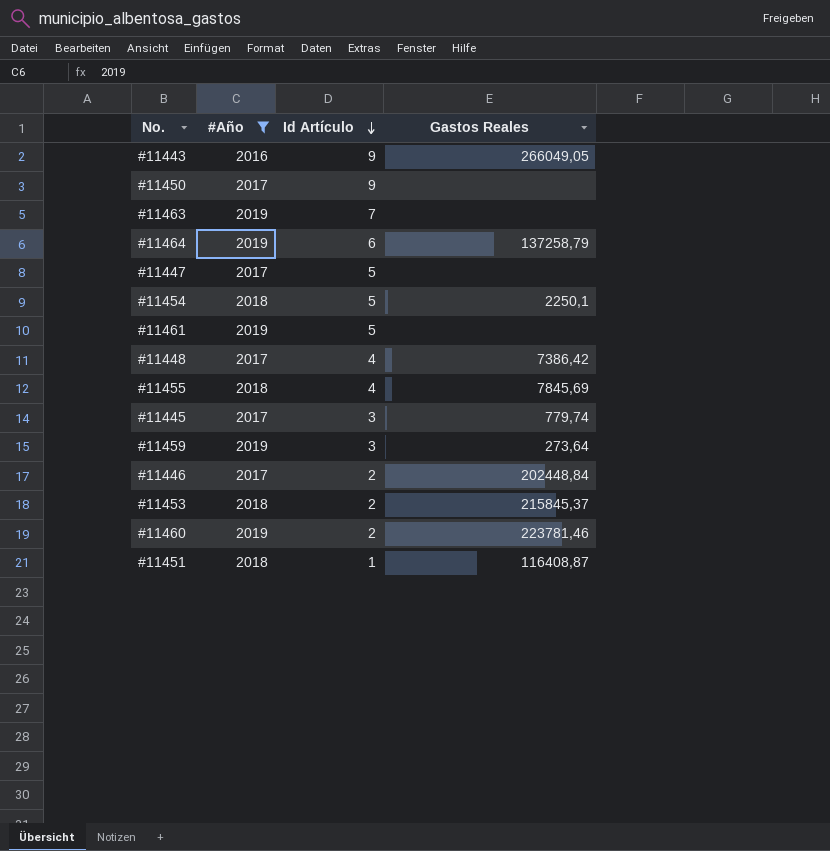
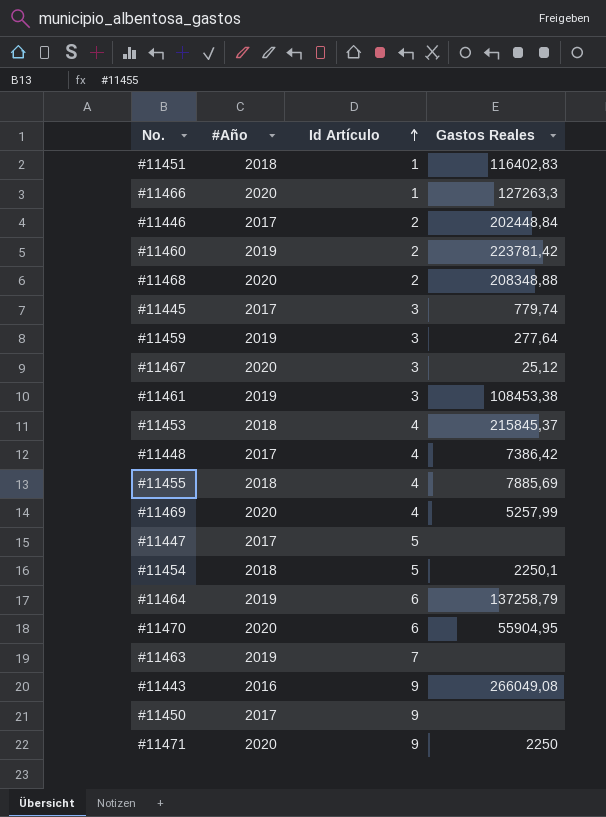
filter: #Año != 2020 -> none
row order: Id Artículo descending -> Id Artículo ascending
#11451 | Gastos Reales: 116408,87 -> 116402,83
#11460 | Gastos Reales: 223781,46 -> 223781,42
#11459 | Gastos Reales: 273,64 -> 277,64
#11461 | Id Artículo: 5 -> 3
#11461 | Gastos Reales: none -> 108453,38
#11453 | Id Artículo: 2 -> 4
#11455 | Gastos Reales: 7845,69 -> 7885,69
#11443 | Gastos Reales: 266049,05 -> 266049,08

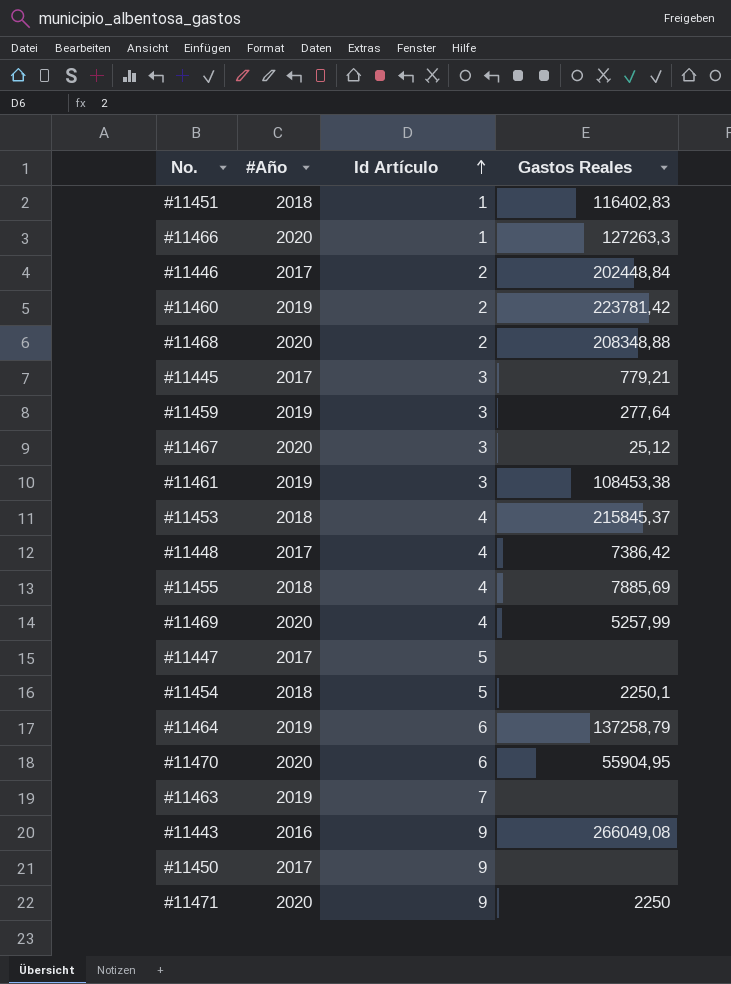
#11445 | Gastos Reales: 779,74 -> 779,21

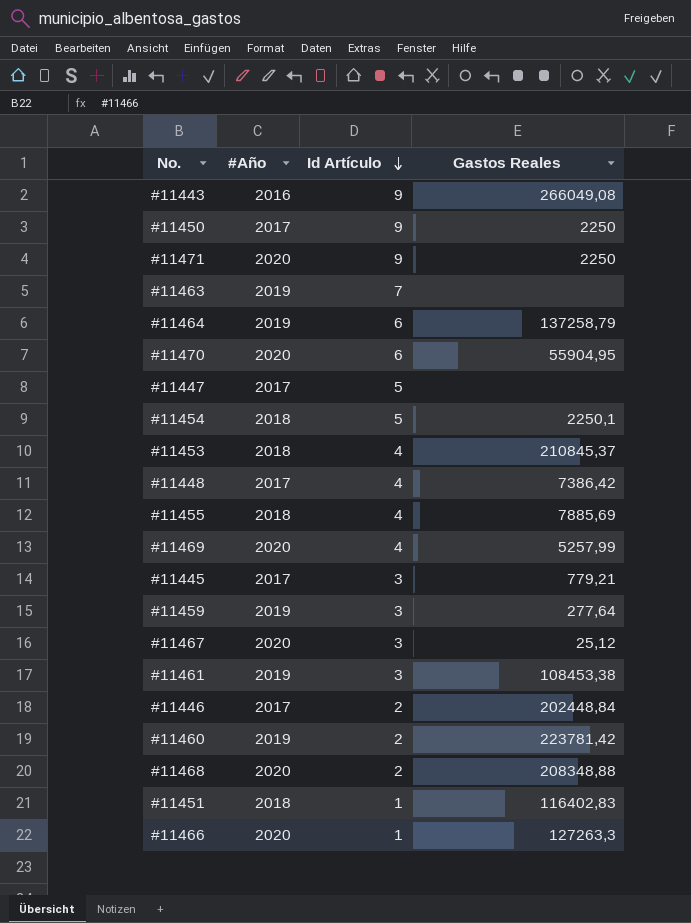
row order: Id Artículo ascending -> Id Artículo descending
#11450 | Gastos Reales: none -> 2250
#11453 | Gastos Reales: 215845,37 -> 210845,37

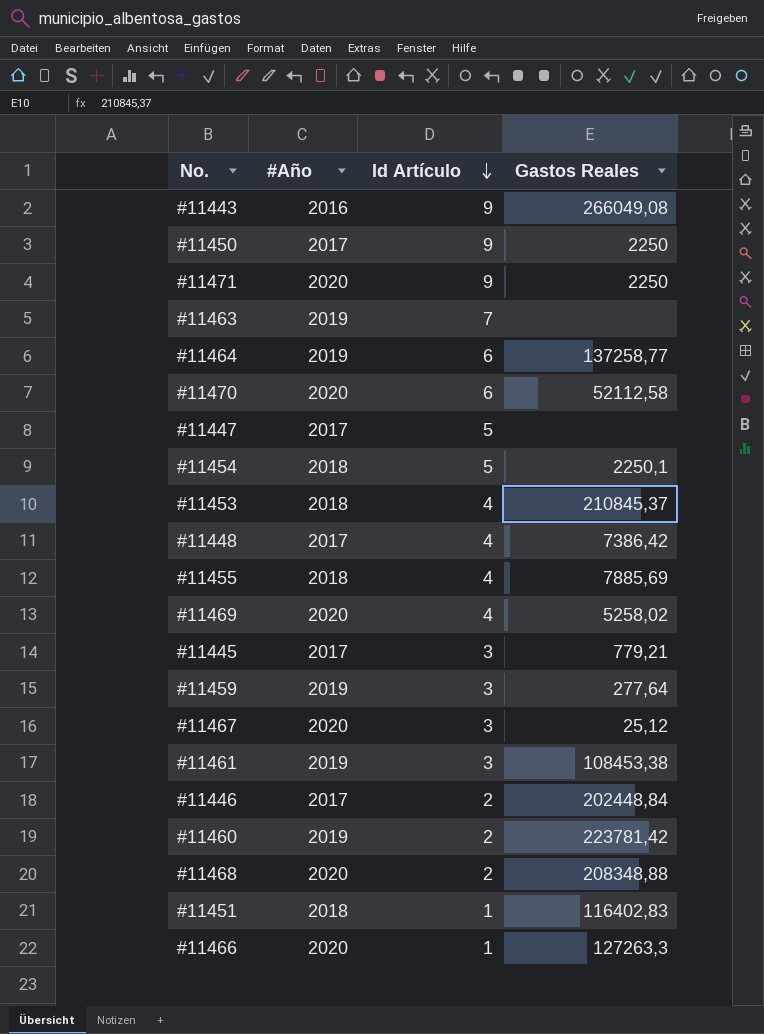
#11464 | Gastos Reales: 137258,79 -> 137258,77
#11470 | Gastos Reales: 55904,95 -> 52112,58
#11469 | Gastos Reales: 5257,99 -> 5258,02

